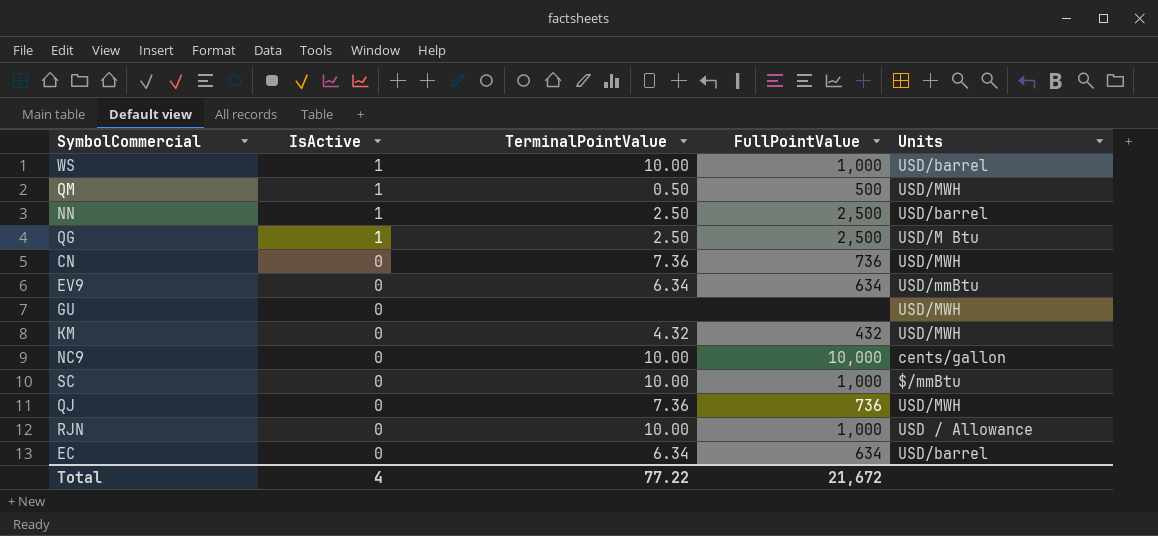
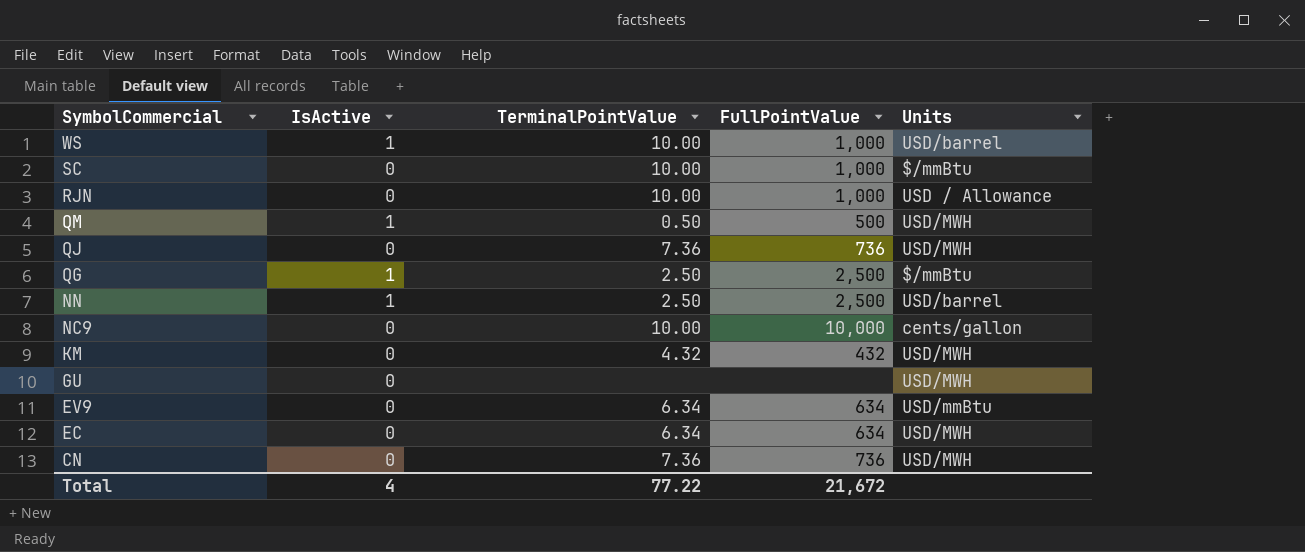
row order: IsActive descending -> SymbolCommercial descending
QG | Units: USD/M Btu -> $/mmBtu
EC | Units: USD/barrel -> USD/MWH

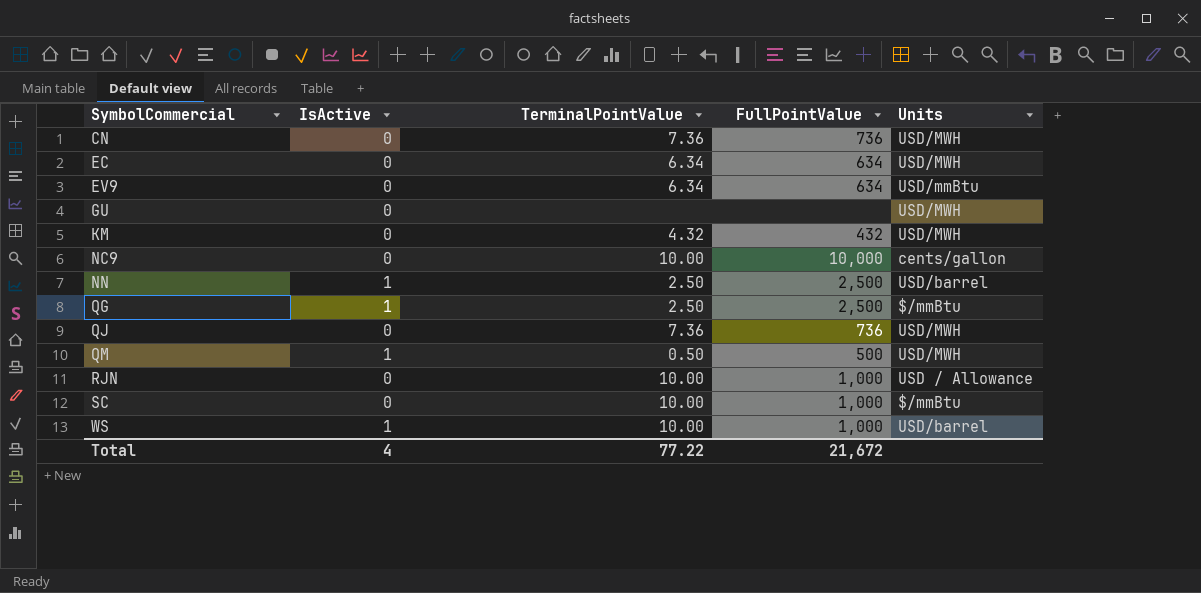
row order: SymbolCommercial descending -> SymbolCommercial ascending

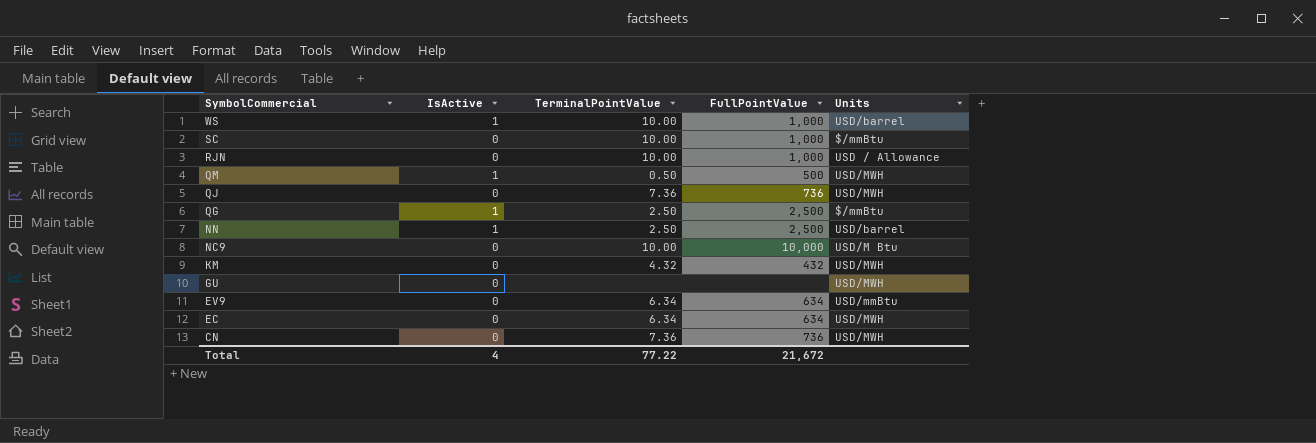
row order: SymbolCommercial ascending -> SymbolCommercial descending
NC9 | Units: cents/gallon -> USD/M Btu

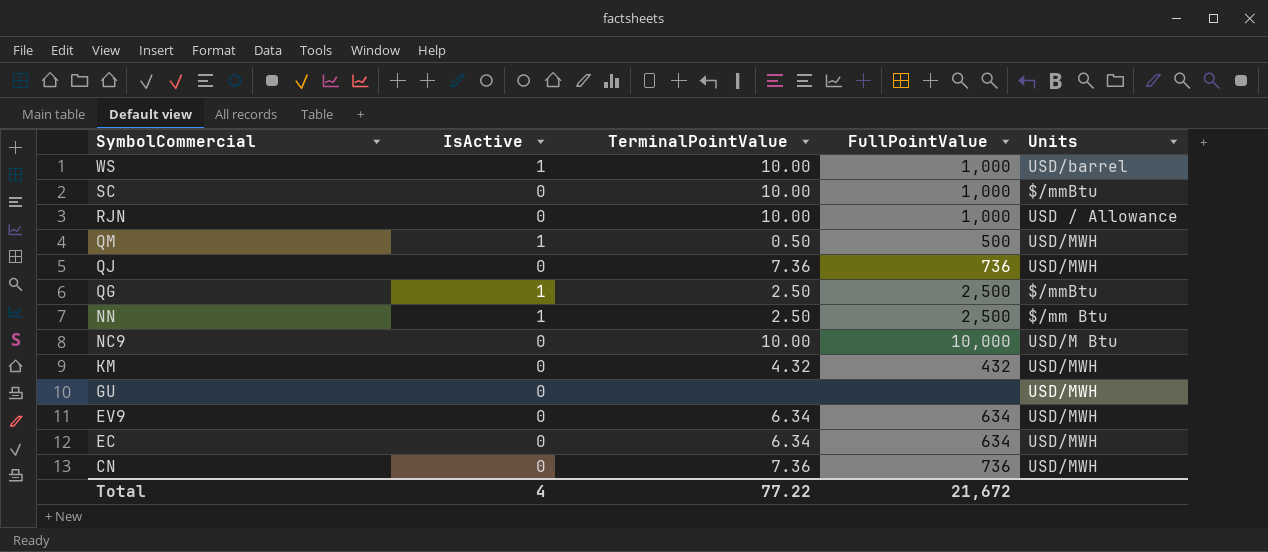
NN | Units: USD/barrel -> $/mm Btu
EV9 | Units: USD/mmBtu -> USD/MWH

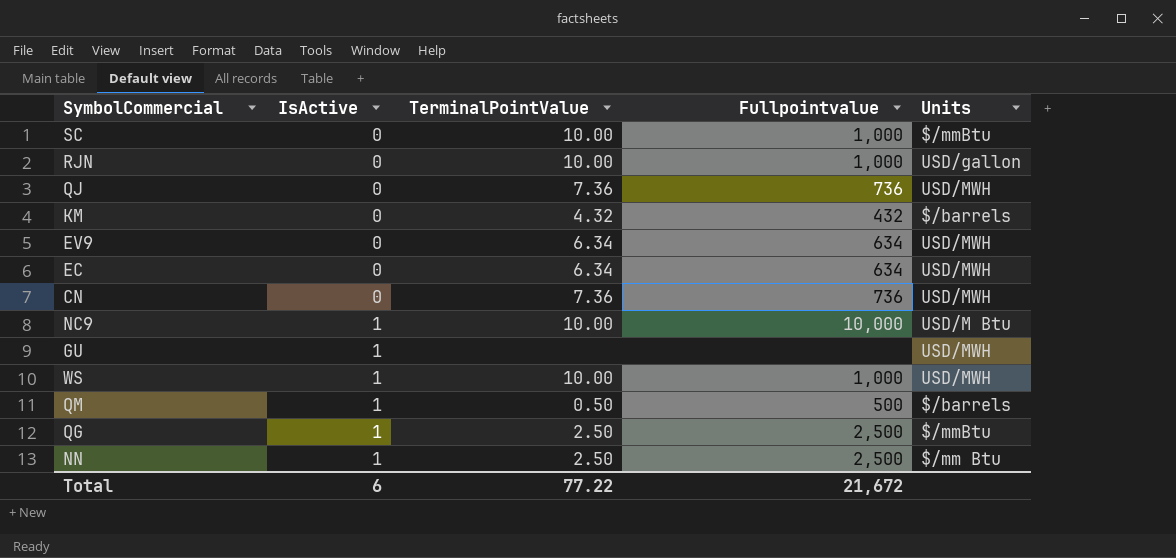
row order: SymbolCommercial descending -> IsActive ascending
column name: FullPointValue -> Fullpointvalue
RJN | Units: USD / Allowance -> USD/gallon
KM | Units: USD/MWH -> $/barrels
NC9 | IsActive: 0 -> 1
GU | IsActive: 0 -> 1
WS | Units: USD/barrel -> USD/MWH
QM | Units: USD/MWH -> $/barrels
Total | IsActive: 4 -> 6

